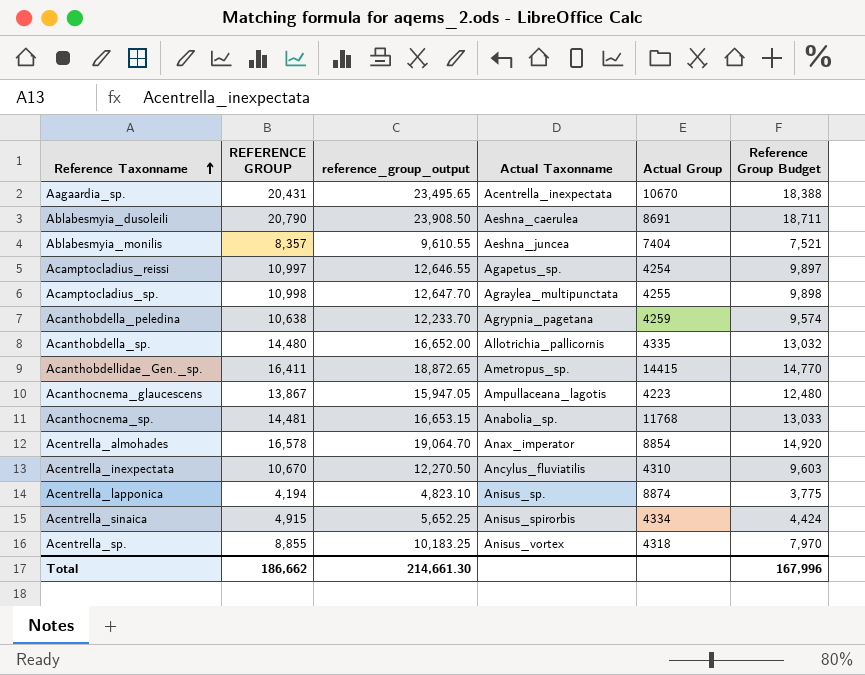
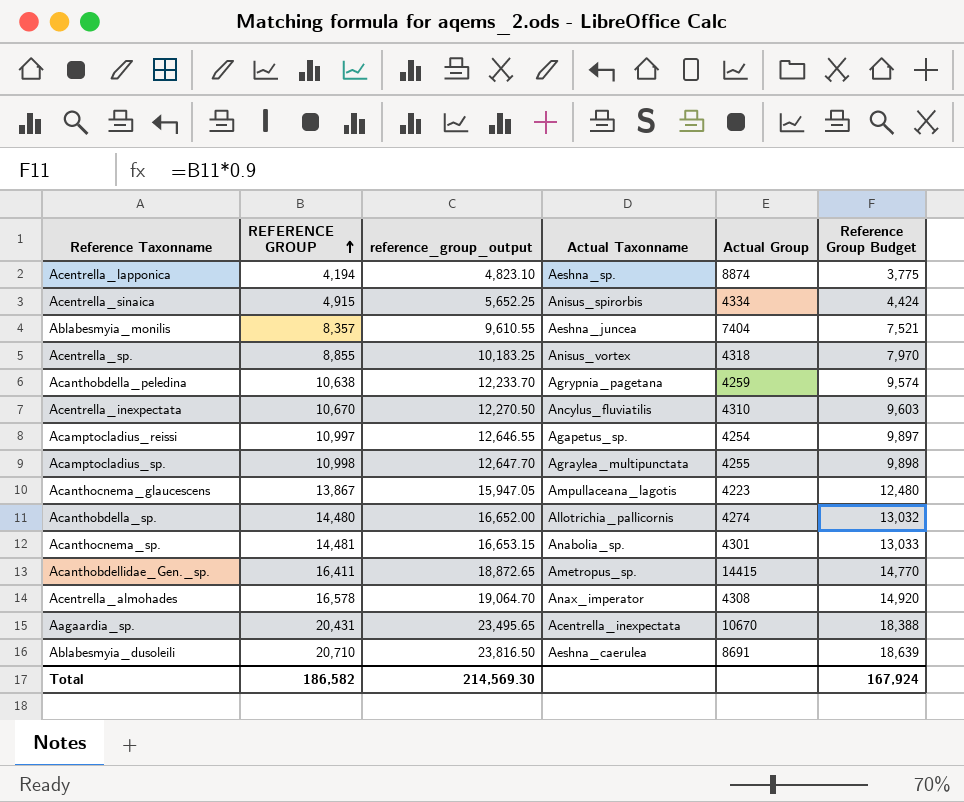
row order: Reference Taxonname ascending -> REFERENCE GROUP ascending
Acentrella_lapponica | Actual Taxonname: Anisus_sp. -> Aeshna_sp.
Acanthobdella_sp. | Actual Group: 4335 -> 4274
Acanthocnema_sp. | Actual Group: 11768 -> 4301
Acentrella_almohades | Actual Group: 8854 -> 4308
Ablabesmyia_dusoleili | REFERENCE GROUP: 20,790 -> 20,710
Ablabesmyia_dusoleili | reference_group_output: 23,908.50 -> 23,816.50
Ablabesmyia_dusoleili | Reference Group Budget: 18,711 -> 18,639
Total | REFERENCE GROUP: 186,662 -> 186,582
Total | reference_group_output: 214,661.30 -> 214,569.30
Total | Reference Group Budget: 167,996 -> 167,924

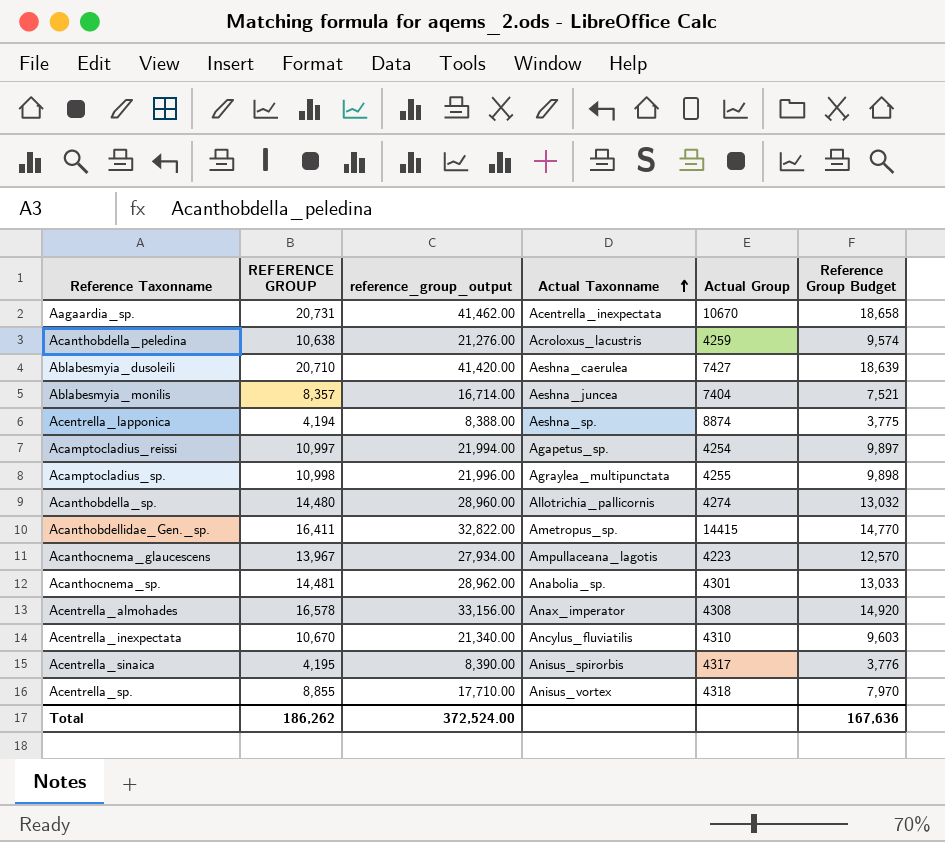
row order: REFERENCE GROUP ascending -> Actual Taxonname ascending
column reference_group_output | formula: [REFERENCE GROUP] * 1.15 -> [REFERENCE GROUP] * 2
Aagaardia_sp. | REFERENCE GROUP: 20,431 -> 20,731
Aagaardia_sp. | Reference Group Budget: 18,388 -> 18,658
Acanthobdella_peledina | Actual Taxonname: Agrypnia_pagetana -> Acroloxus_lacustris
Ablabesmyia_dusoleili | Actual Group: 8691 -> 7427
Acanthocnema_glaucescens | REFERENCE GROUP: 13,867 -> 13,967
Acanthocnema_glaucescens | Reference Group Budget: 12,480 -> 12,570
Acentrella_sinaica | REFERENCE GROUP: 4,915 -> 4,195
Acentrella_sinaica | Actual Group: 4334 -> 4317
Acentrella_sinaica | Reference Group Budget: 4,424 -> 3,776
Total | REFERENCE GROUP: 186,582 -> 186,262
Total | reference_group_output: 214,569.30 -> 372,524.00
Total | Reference Group Budget: 167,924 -> 167,636

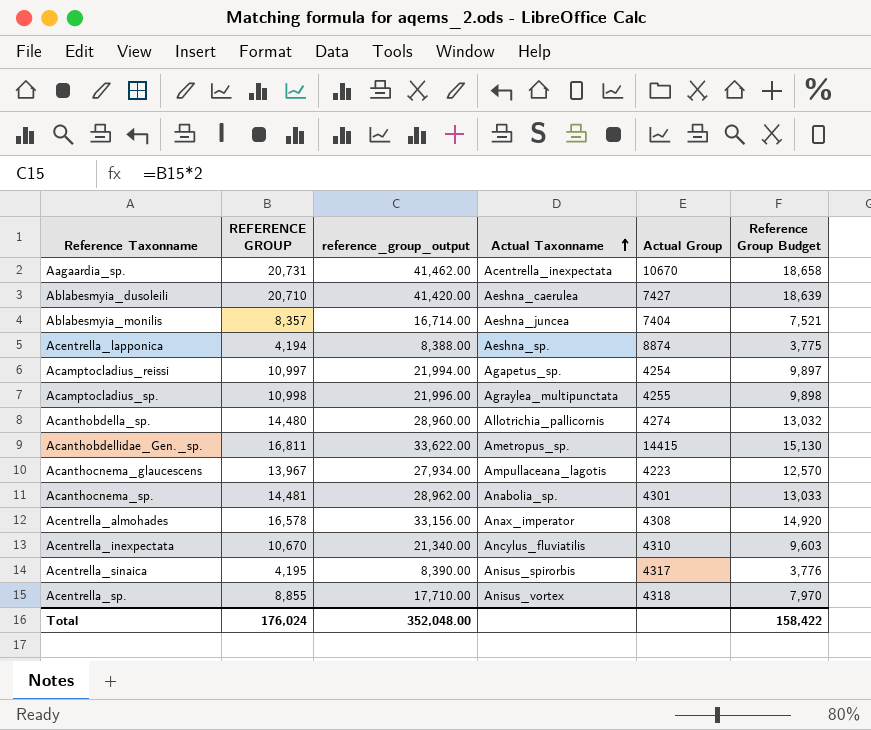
row Acanthobdella_peledina: 10,638 | 21,276.00 | Acroloxus_lacustris | 4259 | 9,574 -> none
Acanthobdellidae_Gen._sp. | REFERENCE GROUP: 16,411 -> 16,811
Acanthobdellidae_Gen._sp. | reference_group_output: 32,822.00 -> 33,622.00
Acanthobdellidae_Gen._sp. | Reference Group Budget: 14,770 -> 15,130
Total | REFERENCE GROUP: 186,262 -> 176,024
Total | reference_group_output: 372,524.00 -> 352,048.00
Total | Reference Group Budget: 167,636 -> 158,422

